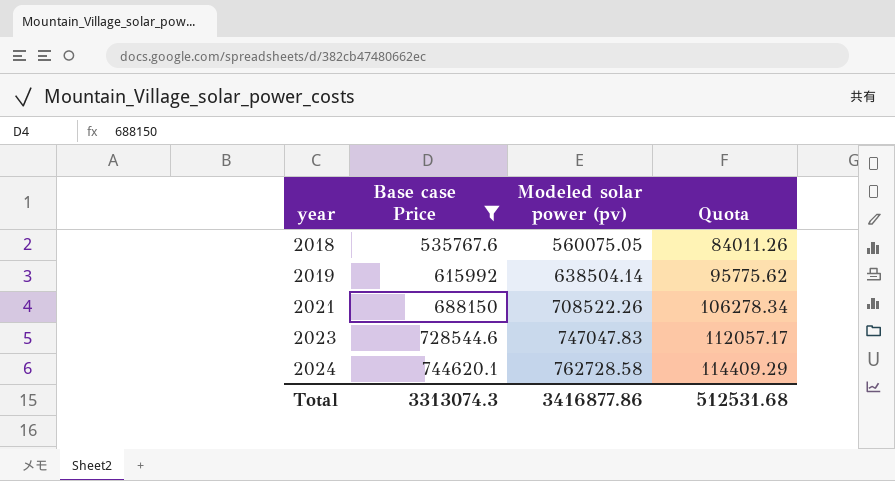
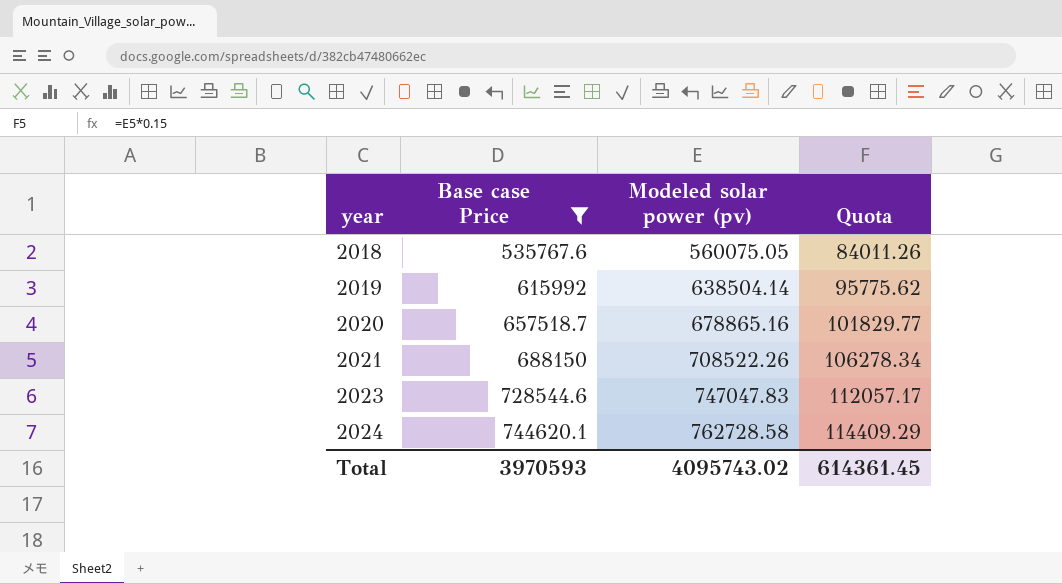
row 2020: none -> 657518.7 | 678865.16 | 101829.77
Total | Base case Price: 3313074.3 -> 3970593
Total | Modeled solar power (pv): 3416877.86 -> 4095743.02
Total | Quota: 512531.68 -> 614361.45

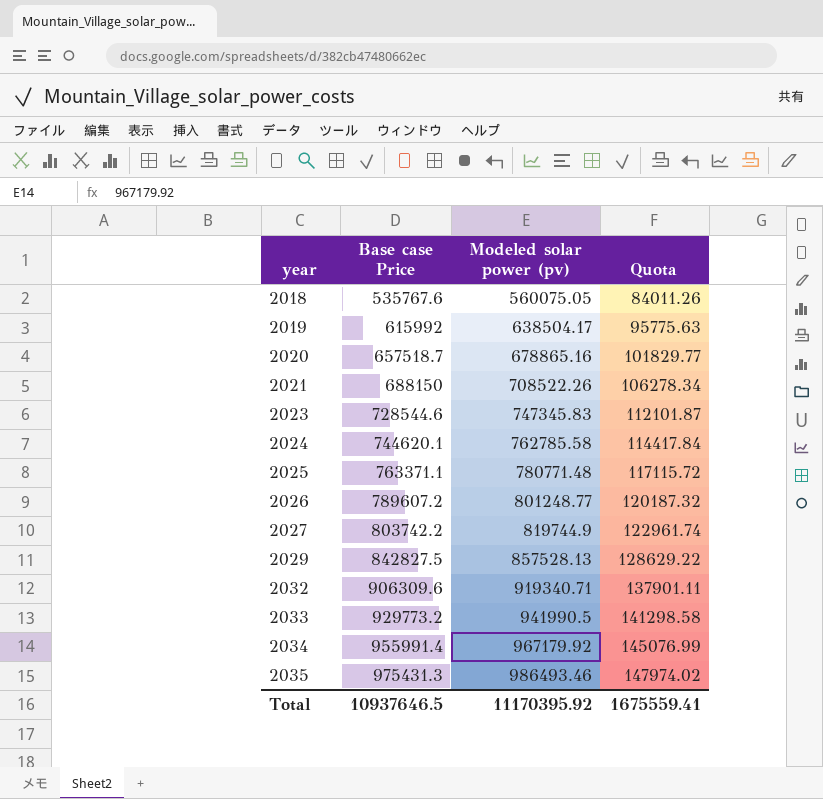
filter: Base case Price <= 744620.1 -> none
2019 | Modeled solar power (pv): 638504.14 -> 638504.17
2019 | Quota: 95775.62 -> 95775.63
2023 | Modeled solar power (pv): 747047.83 -> 747345.83
2023 | Quota: 112057.17 -> 112101.87
2024 | Modeled solar power (pv): 762728.58 -> 762785.58
2024 | Quota: 114409.29 -> 114417.84
Total | Base case Price: 3970593 -> 10937646.5
Total | Modeled solar power (pv): 4095743.02 -> 11170395.92
Total | Quota: 614361.45 -> 1675559.41

